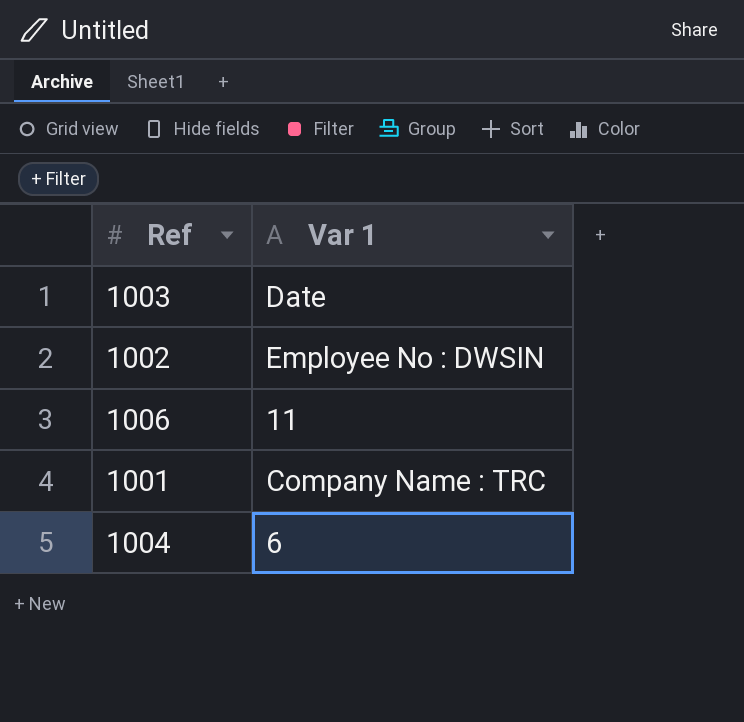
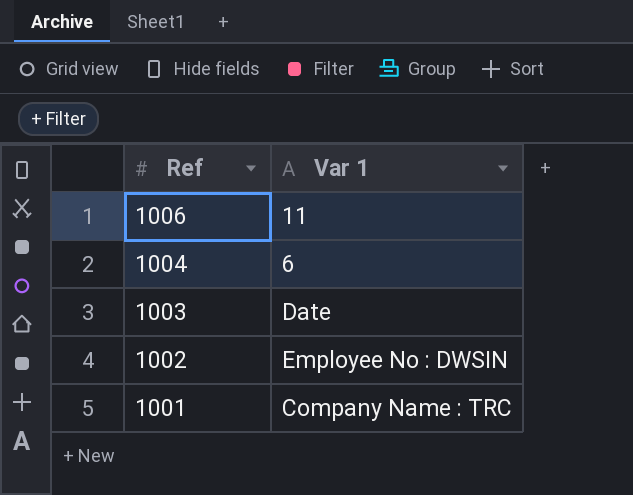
row order: none -> Ref descending

